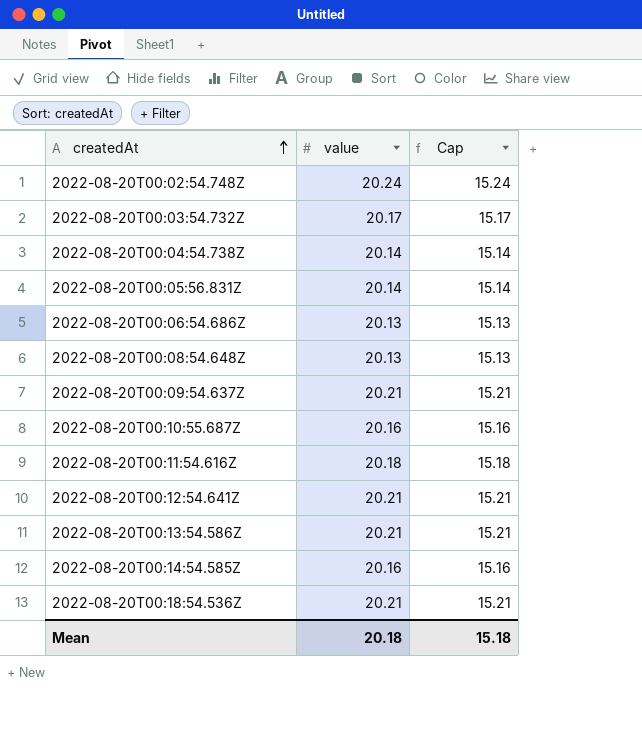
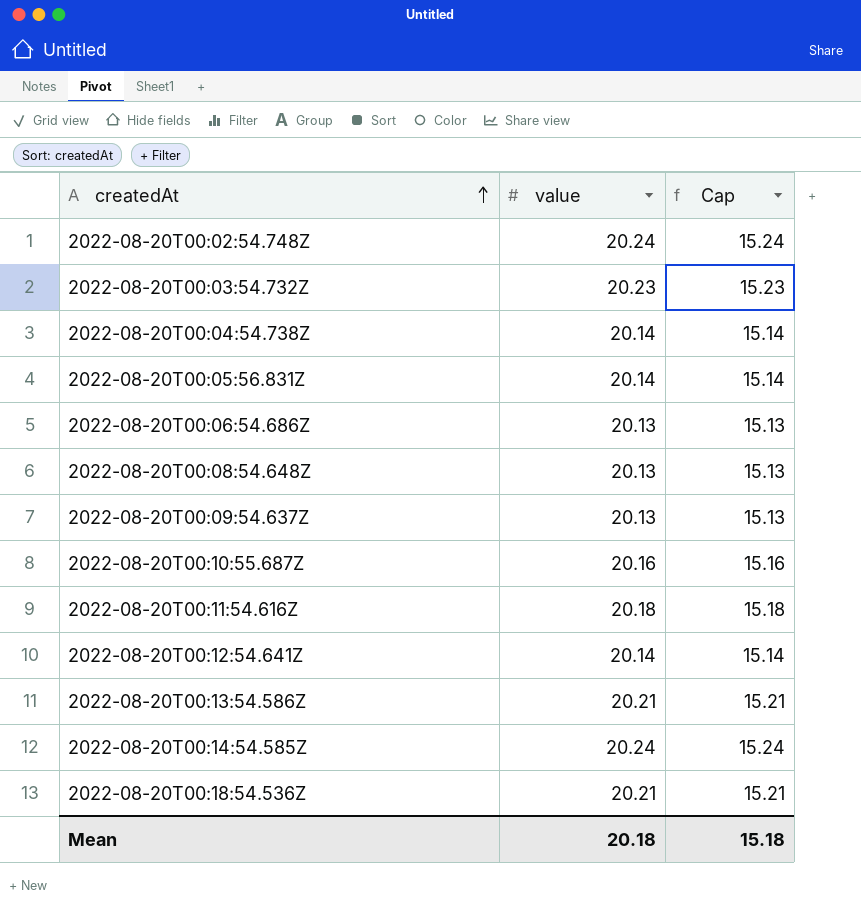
2022-08-20T00:03:54.732Z | value: 20.17 -> 20.23
2022-08-20T00:03:54.732Z | Cap: 15.17 -> 15.23
2022-08-20T00:09:54.637Z | value: 20.21 -> 20.13
2022-08-20T00:09:54.637Z | Cap: 15.21 -> 15.13
2022-08-20T00:12:54.641Z | value: 20.21 -> 20.14
2022-08-20T00:12:54.641Z | Cap: 15.21 -> 15.14
2022-08-20T00:14:54.585Z | value: 20.16 -> 20.24
2022-08-20T00:14:54.585Z | Cap: 15.16 -> 15.24

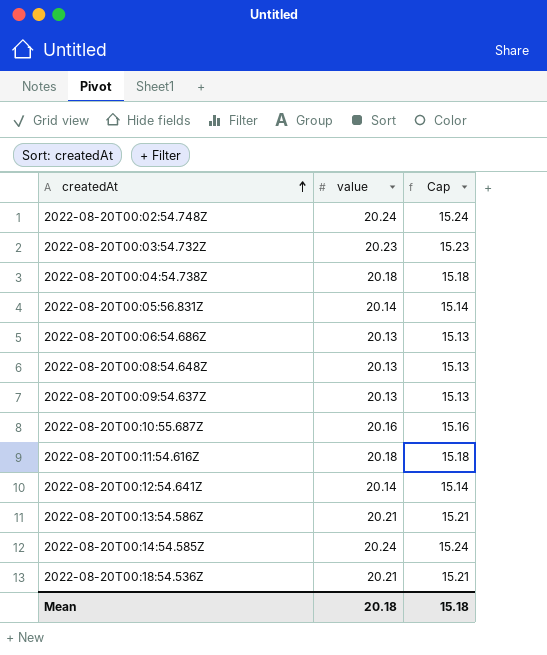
2022-08-20T00:04:54.738Z | value: 20.14 -> 20.18
2022-08-20T00:04:54.738Z | Cap: 15.14 -> 15.18

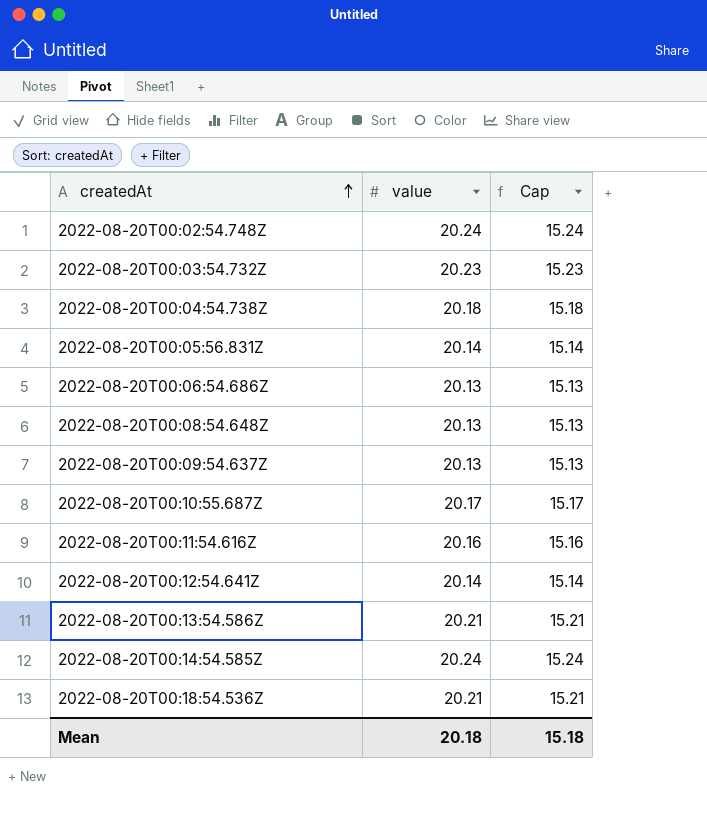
2022-08-20T00:10:55.687Z | value: 20.16 -> 20.17
2022-08-20T00:10:55.687Z | Cap: 15.16 -> 15.17
2022-08-20T00:11:54.616Z | value: 20.18 -> 20.16
2022-08-20T00:11:54.616Z | Cap: 15.18 -> 15.16

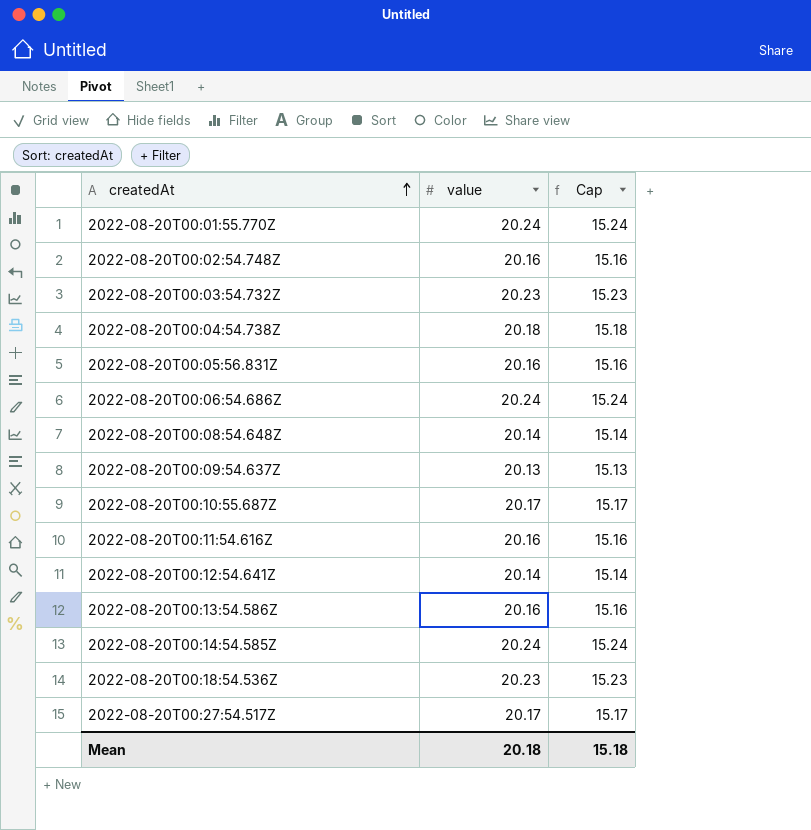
row 2022-08-20T00:01:55.770Z: none -> 20.24 | 15.24
2022-08-20T00:02:54.748Z | value: 20.24 -> 20.16
2022-08-20T00:02:54.748Z | Cap: 15.24 -> 15.16
2022-08-20T00:05:56.831Z | value: 20.14 -> 20.16
2022-08-20T00:05:56.831Z | Cap: 15.14 -> 15.16
2022-08-20T00:06:54.686Z | value: 20.13 -> 20.24
2022-08-20T00:06:54.686Z | Cap: 15.13 -> 15.24
2022-08-20T00:08:54.648Z | value: 20.13 -> 20.14
2022-08-20T00:08:54.648Z | Cap: 15.13 -> 15.14
2022-08-20T00:13:54.586Z | value: 20.21 -> 20.16
2022-08-20T00:13:54.586Z | Cap: 15.21 -> 15.16
2022-08-20T00:18:54.536Z | value: 20.21 -> 20.23
2022-08-20T00:18:54.536Z | Cap: 15.21 -> 15.23
row 2022-08-20T00:27:54.517Z: none -> 20.17 | 15.17

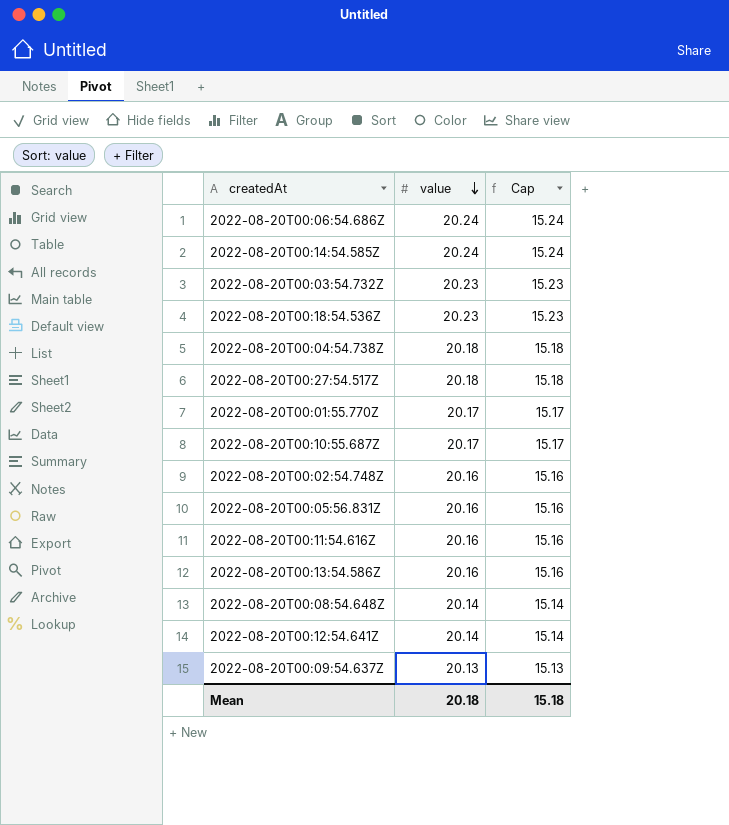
row order: createdAt ascending -> value descending
2022-08-20T00:27:54.517Z | value: 20.17 -> 20.18
2022-08-20T00:27:54.517Z | Cap: 15.17 -> 15.18
2022-08-20T00:01:55.770Z | value: 20.24 -> 20.17
2022-08-20T00:01:55.770Z | Cap: 15.24 -> 15.17

